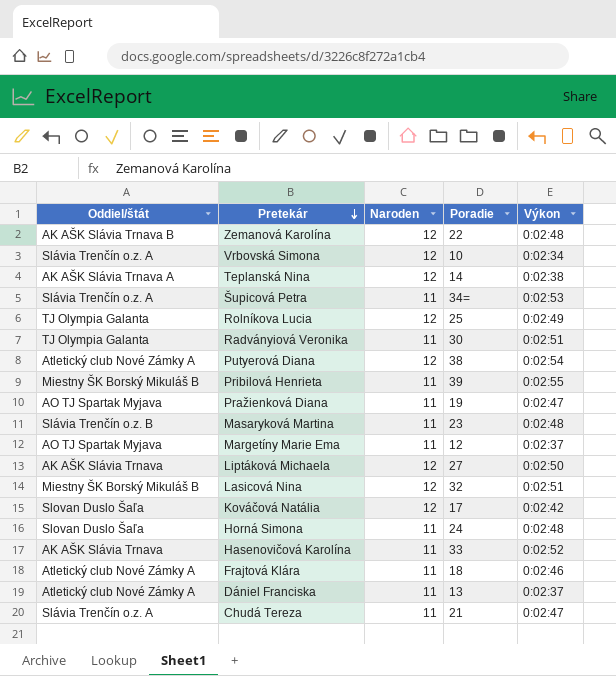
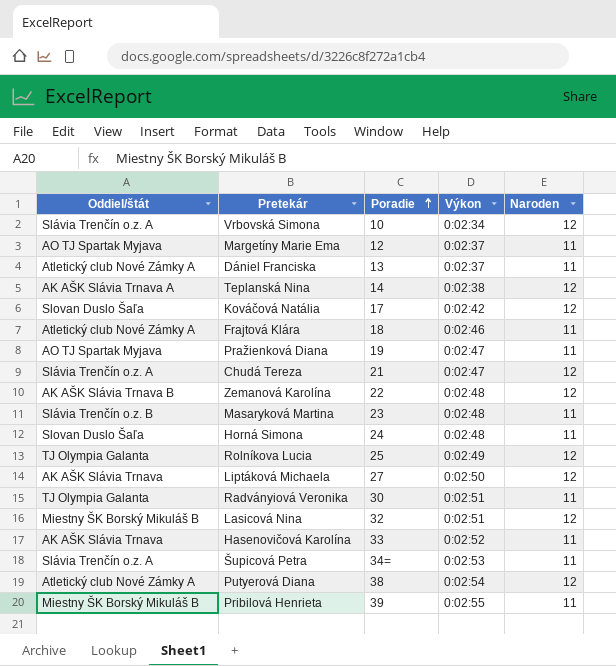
row order: Pretekár descending -> Poradie ascending
column Naroden | position: 3 -> 5
Chudá Tereza | Naroden: 11 -> 12

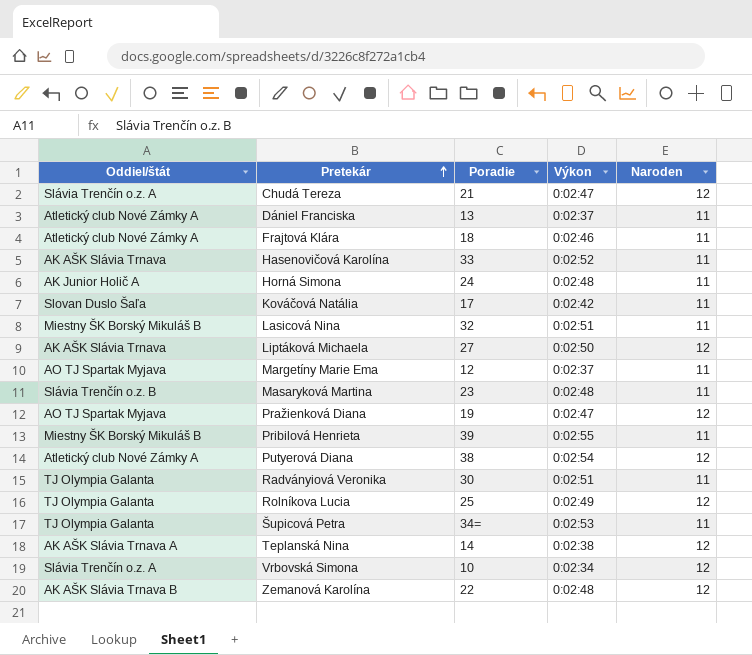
row order: Poradie ascending -> Pretekár ascending
Horná Simona | Oddiel/štát: Slovan Duslo Šaľa -> AK Junior Holič A
Kováčová Natália | Naroden: 12 -> 11
Lasicová Nina | Naroden: 12 -> 11
Pražienková Diana | Naroden: 11 -> 12
Šupicová Petra | Oddiel/štát: Slávia Trenčín o.z. A -> TJ Olympia Galanta

